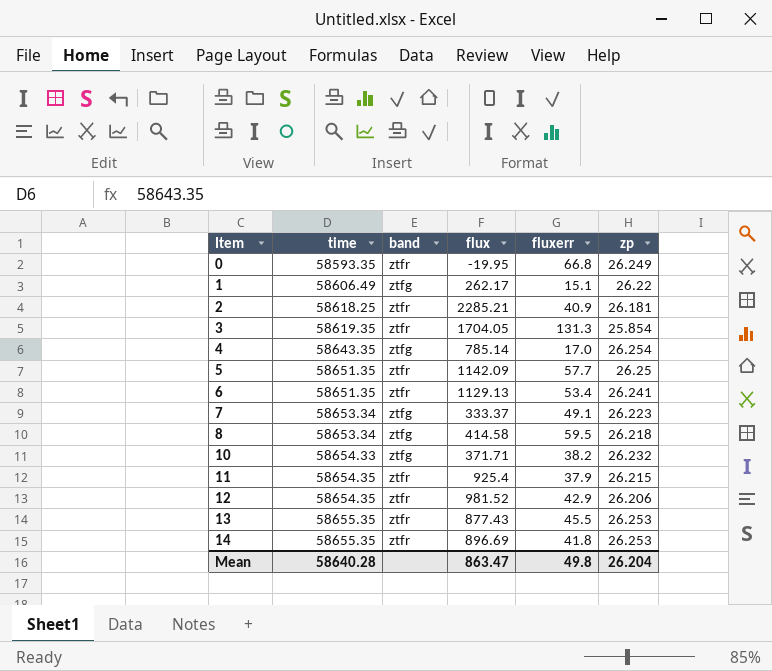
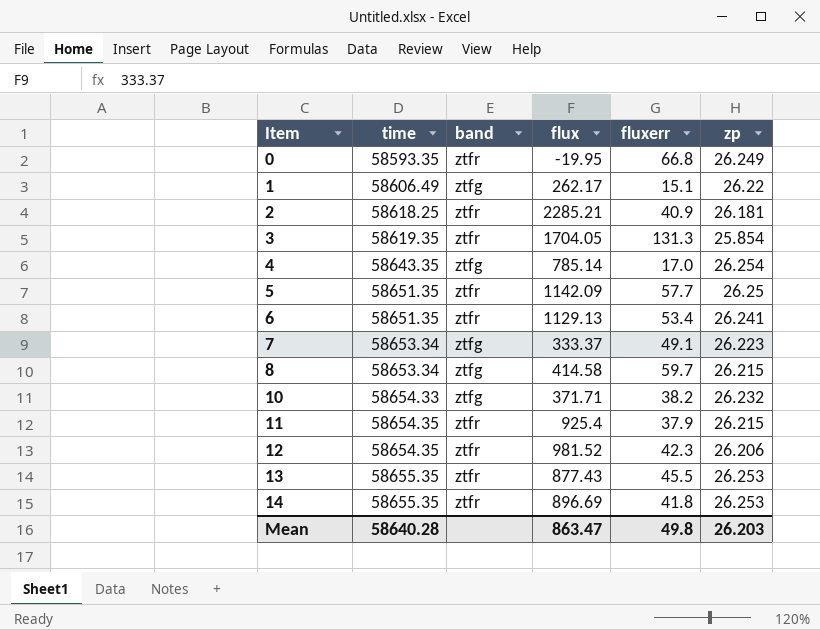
8 | fluxerr: 59.5 -> 59.7
8 | zp: 26.218 -> 26.215
12 | fluxerr: 42.9 -> 42.3
Mean | zp: 26.204 -> 26.203

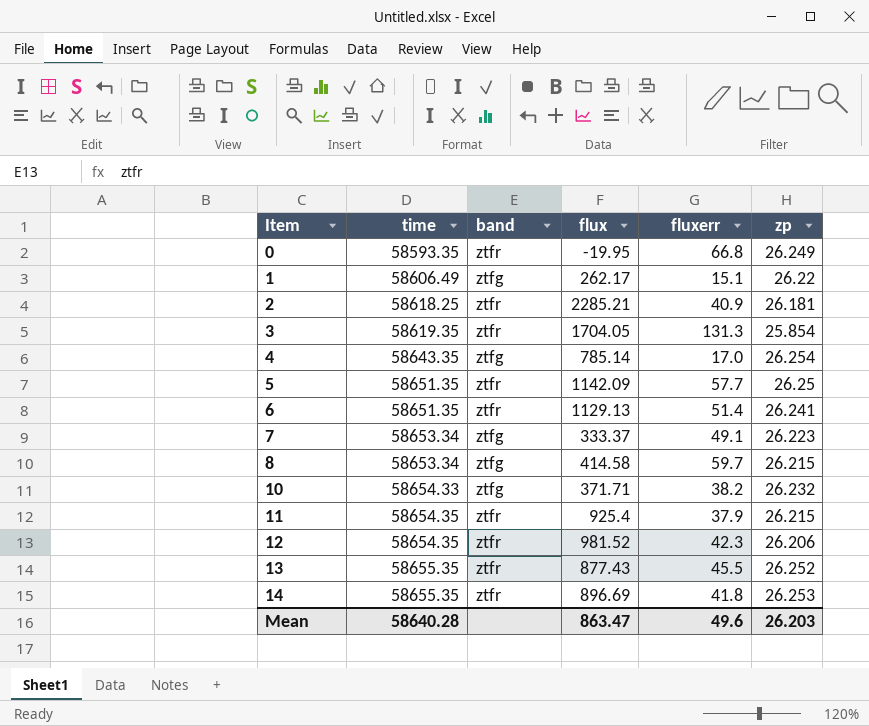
6 | fluxerr: 53.4 -> 51.4
13 | zp: 26.253 -> 26.252
Mean | fluxerr: 49.8 -> 49.6

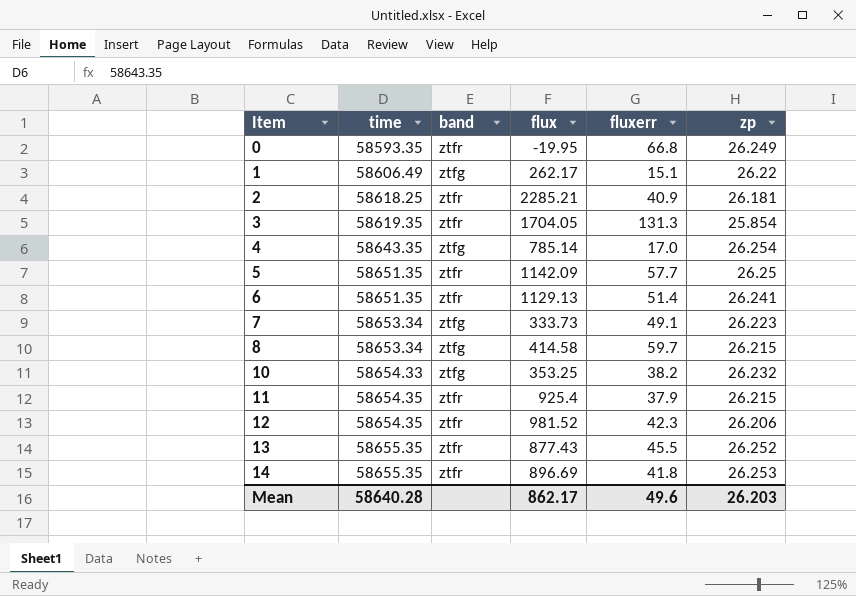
7 | flux: 333.37 -> 333.73
10 | flux: 371.71 -> 353.25
Mean | flux: 863.47 -> 862.17

